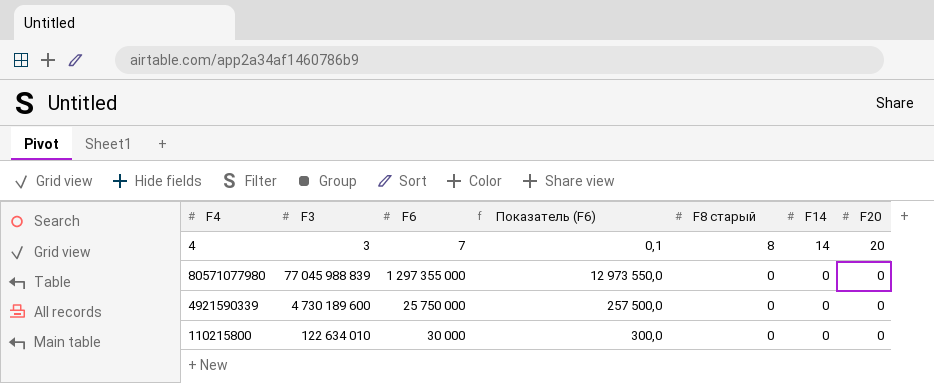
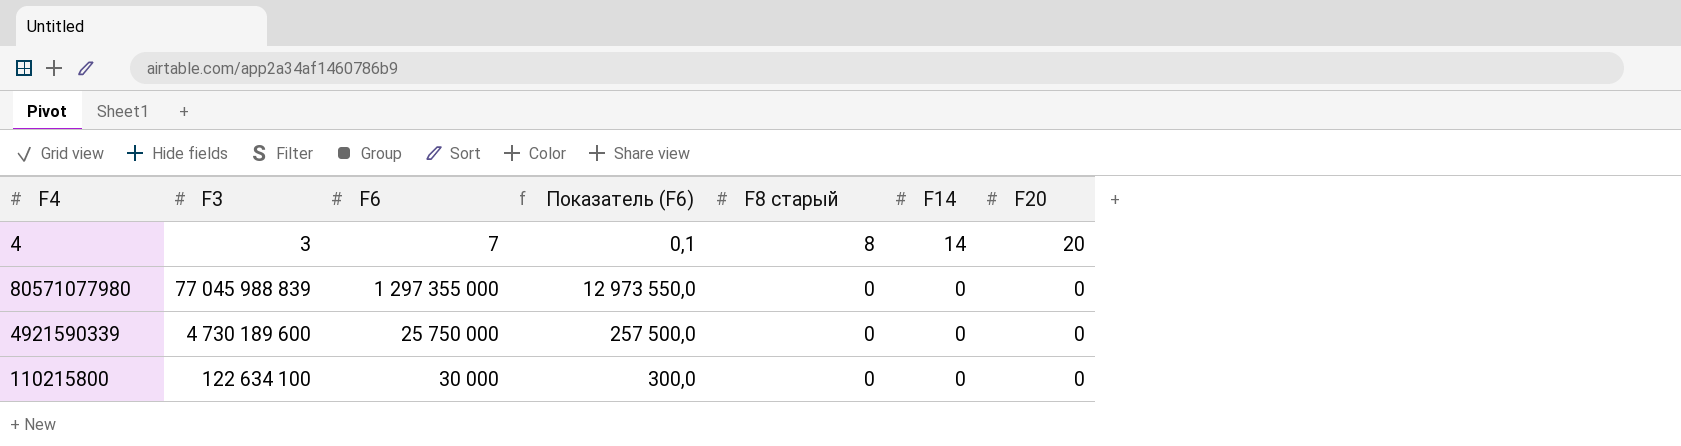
110215800 | F3: 122 634 010 -> 122 634 100

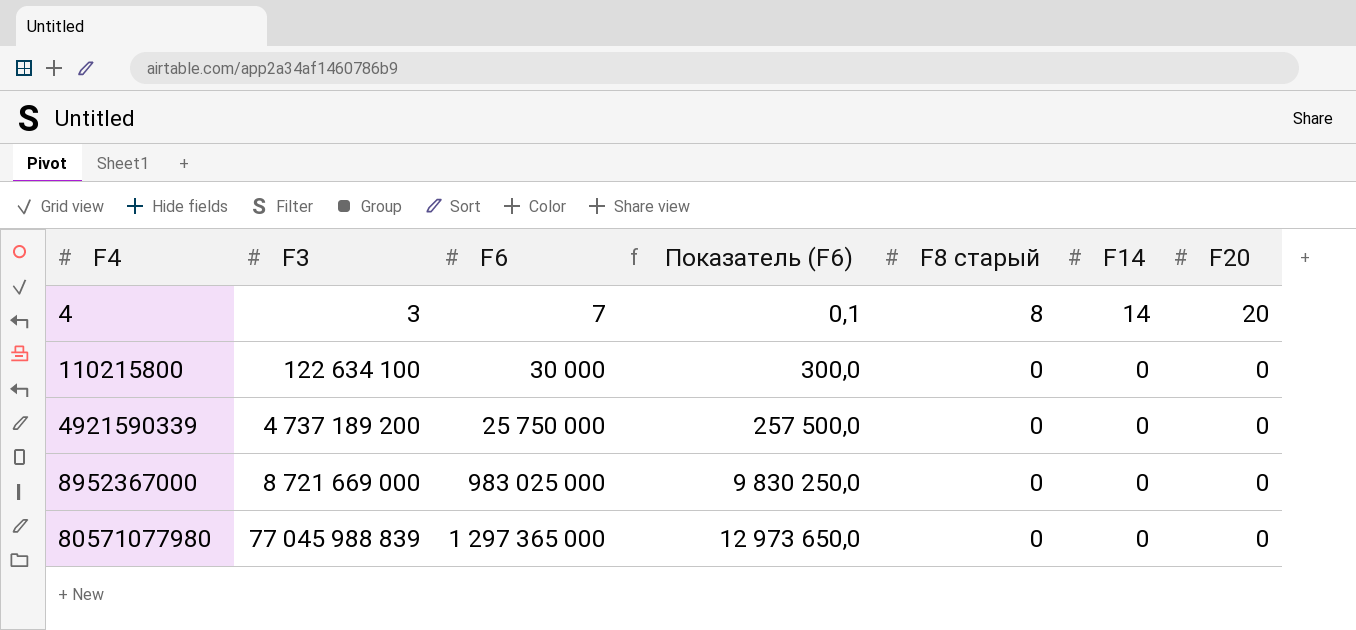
row order: F8 старый descending -> F4 ascending
4921590339 | F3: 4 730 189 600 -> 4 737 189 200
row 8952367000: none -> 8 721 669 000 | 983 025 000 | 9 830 250,0 | 0 | 0 | 0
80571077980 | F6: 1 297 355 000 -> 1 297 365 000
80571077980 | Показатель (F6): 12 973 550,0 -> 12 973 650,0

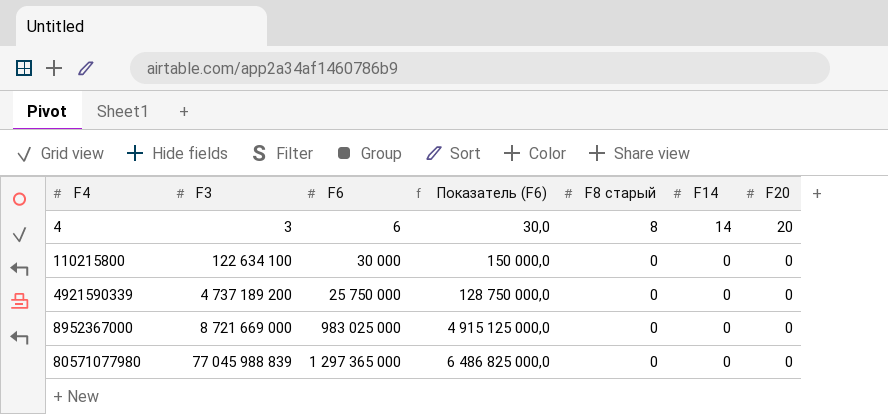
column Показатель (F6) | formula: [F6] * 0,01 -> [F6] * 5
4 | F6: 7 -> 6

